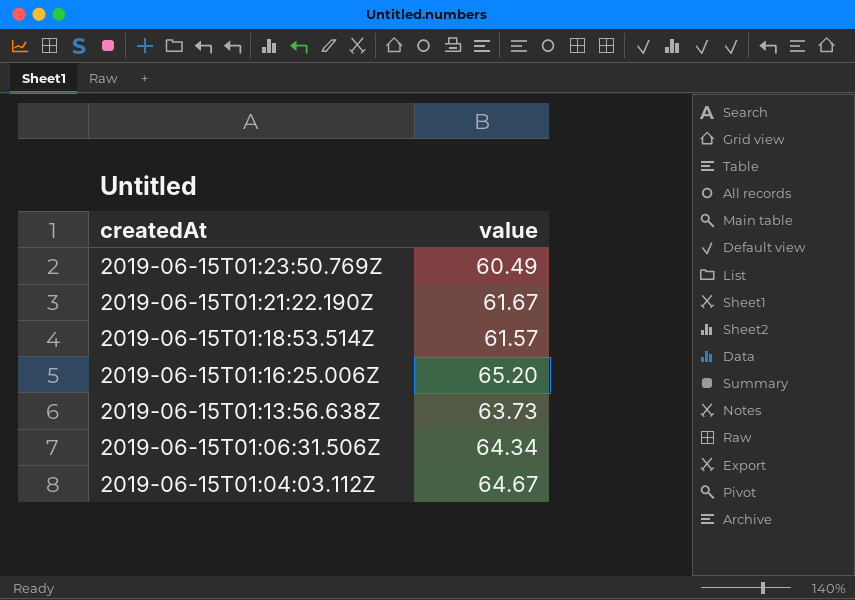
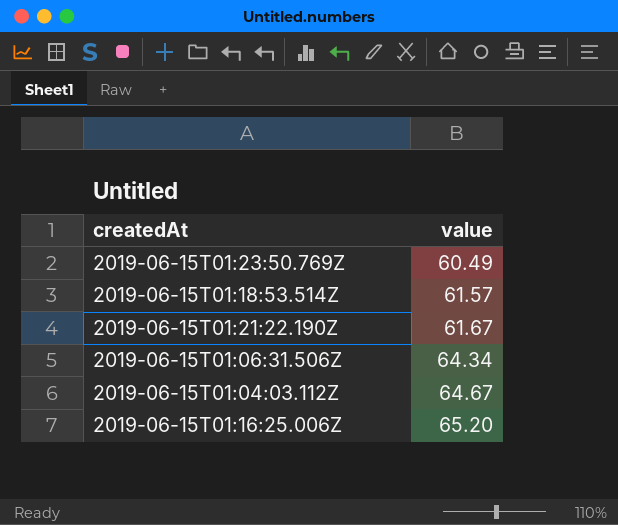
row order: createdAt descending -> value ascending
row 2019-06-15T01:13:56.638Z: 63.73 -> none

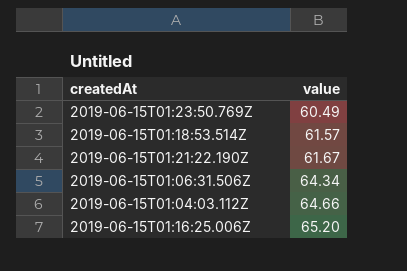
2019-06-15T01:04:03.112Z | value: 64.67 -> 64.66

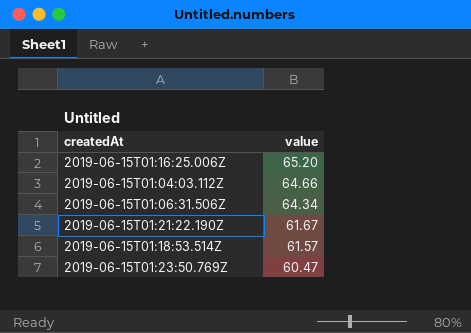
row order: value ascending -> value descending
2019-06-15T01:23:50.769Z | value: 60.49 -> 60.47

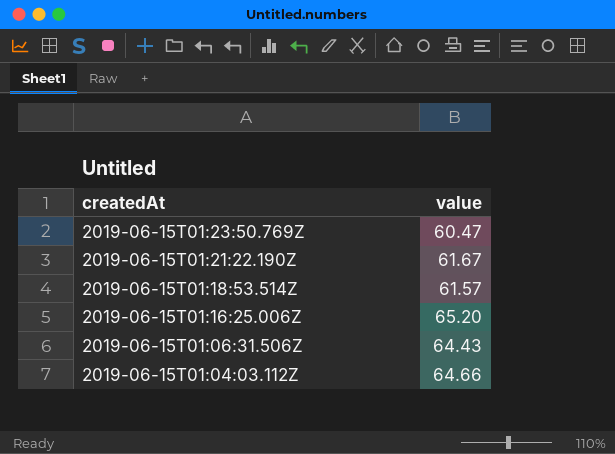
row order: value descending -> createdAt descending
2019-06-15T01:06:31.506Z | value: 64.34 -> 64.43

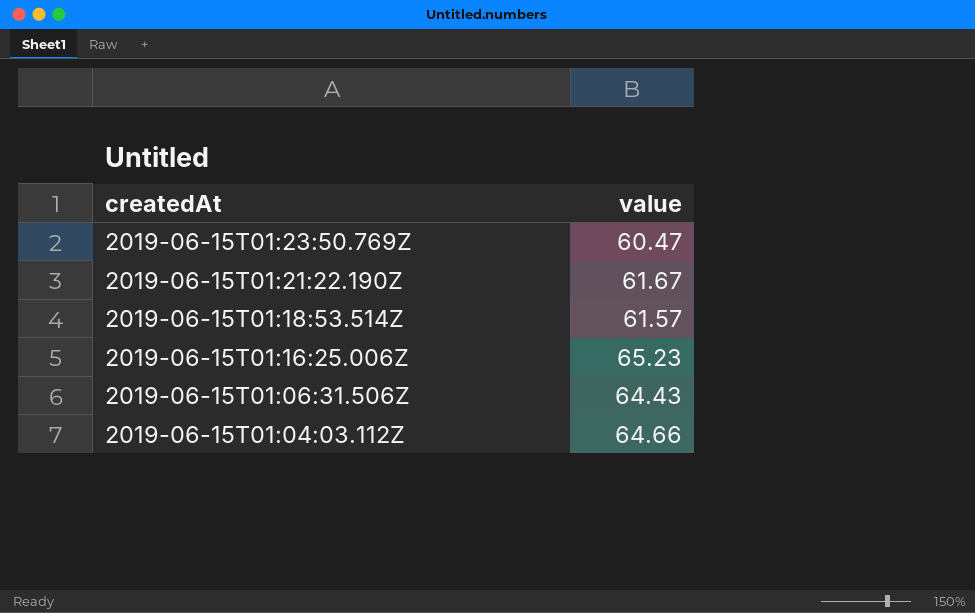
2019-06-15T01:16:25.006Z | value: 65.20 -> 65.23

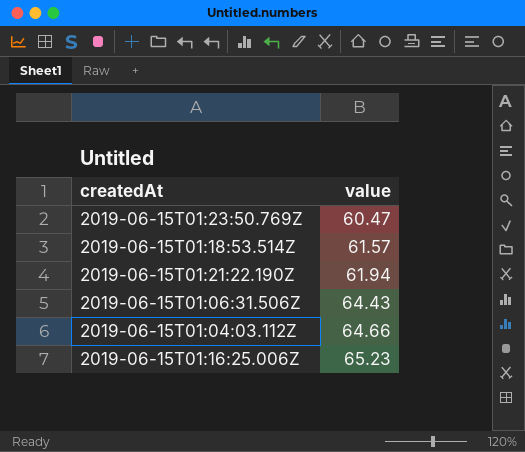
row order: createdAt descending -> value ascending
2019-06-15T01:21:22.190Z | value: 61.67 -> 61.94

